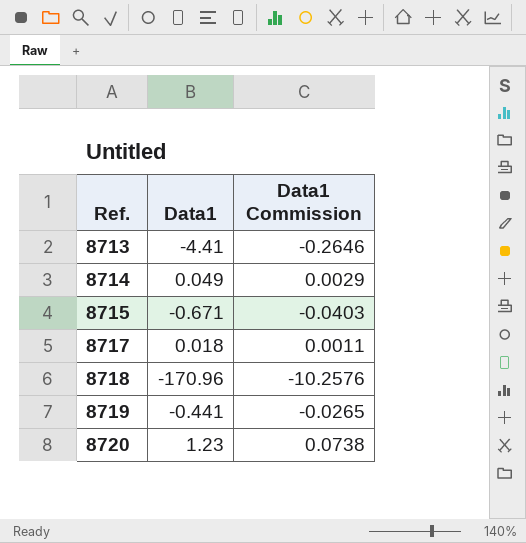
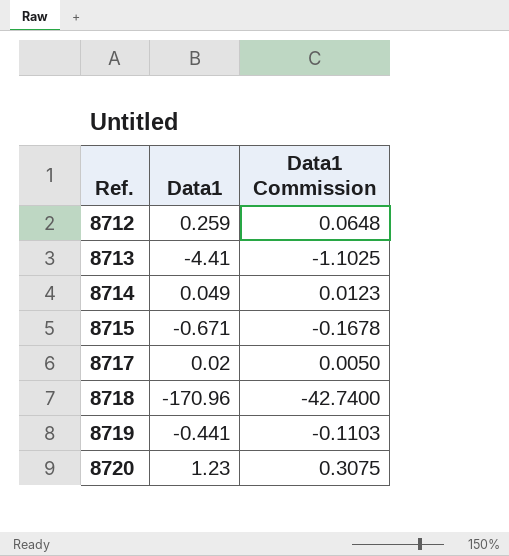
column Data1 Commission | formula: [Data1] * 0.06 -> [Data1] * 0.25
row 8712: none -> 0.259 | 0.0648
8717 | Data1: 0.018 -> 0.02

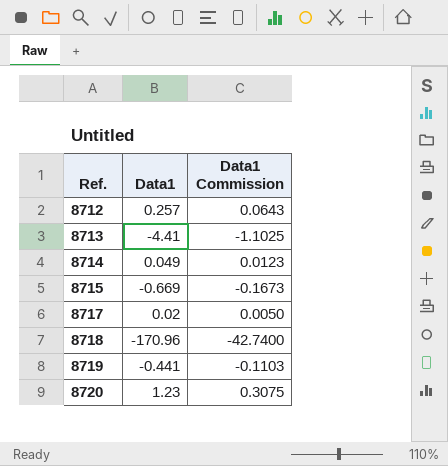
8712 | Data1: 0.259 -> 0.257
8712 | Data1 Commission: 0.0648 -> 0.0643
8715 | Data1: -0.671 -> -0.669
8715 | Data1 Commission: -0.1678 -> -0.1673

